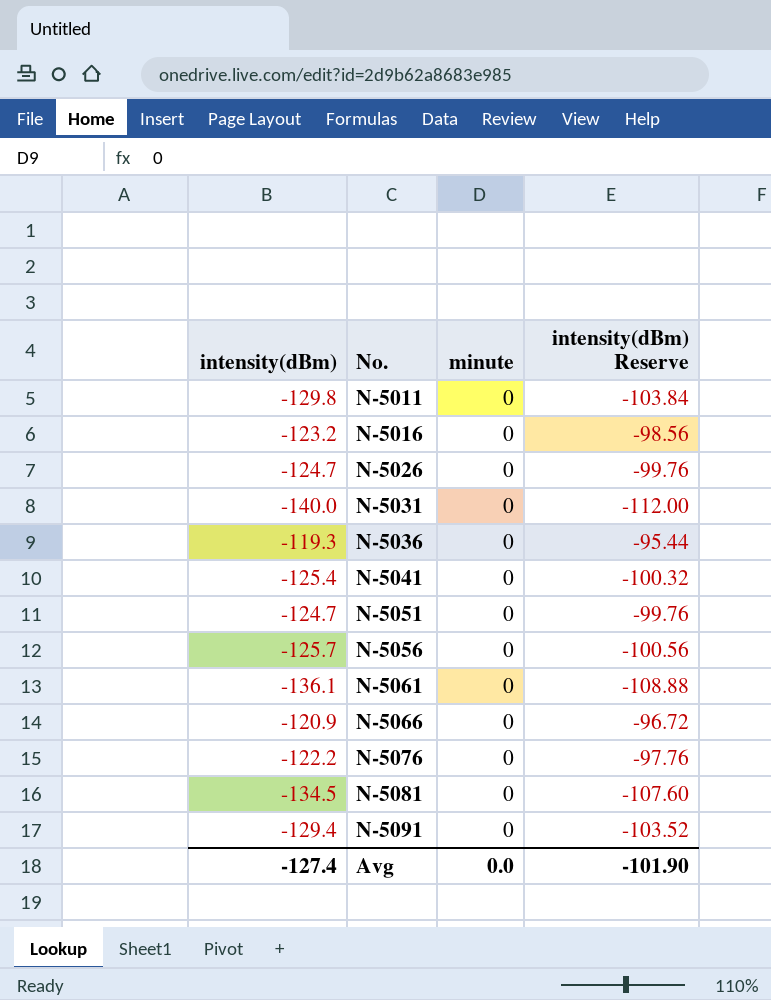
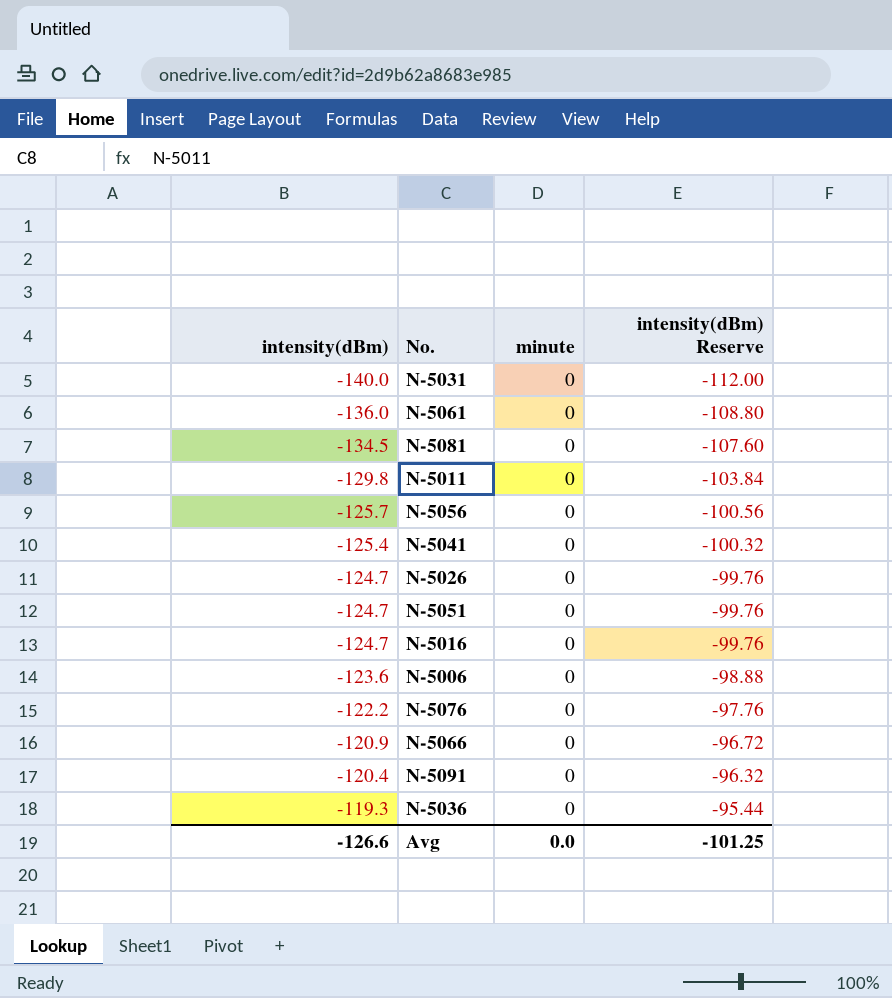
row order: No. ascending -> intensity(dBm) ascending
N-5061 | intensity(dBm): -136.1 -> -136.0
N-5061 | intensity(dBm) Reserve: -108.88 -> -108.80
N-5016 | intensity(dBm): -123.2 -> -124.7
N-5016 | intensity(dBm) Reserve: -98.56 -> -99.76
row N-5006: none -> -123.6 | 0 | -98.88
N-5091 | intensity(dBm): -129.4 -> -120.4
N-5091 | intensity(dBm) Reserve: -103.52 -> -96.32
Avg | intensity(dBm): -127.4 -> -126.6
Avg | intensity(dBm) Reserve: -101.90 -> -101.25

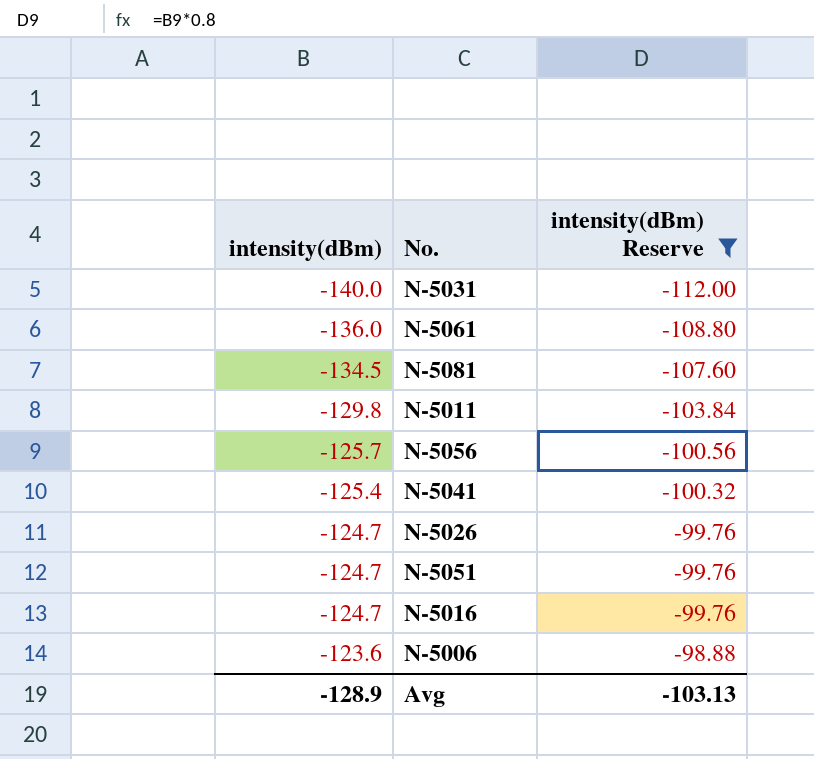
filter: none -> intensity(dBm) Reserve <= -98.88
column minute | position: 3 -> none
Avg | intensity(dBm): -126.6 -> -128.9
Avg | intensity(dBm) Reserve: -101.25 -> -103.13

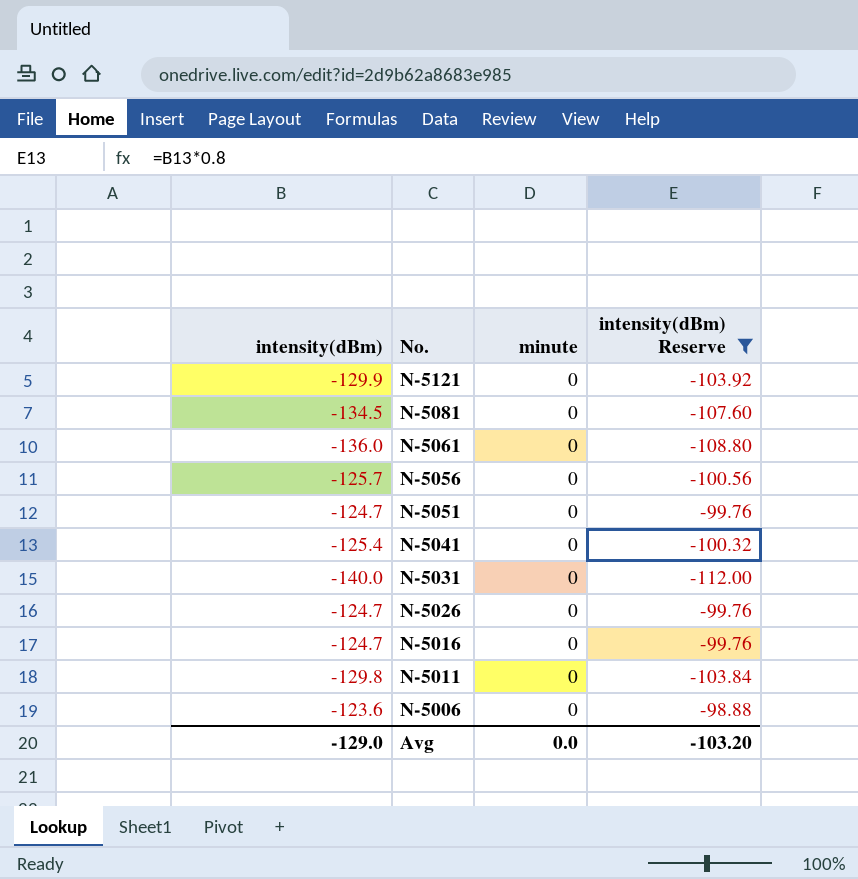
row order: intensity(dBm) ascending -> No. descending
column minute | position: none -> 3
row N-5121: none -> -129.9 | 0 | -103.92
Avg | intensity(dBm): -128.9 -> -129.0
Avg | intensity(dBm) Reserve: -103.13 -> -103.20

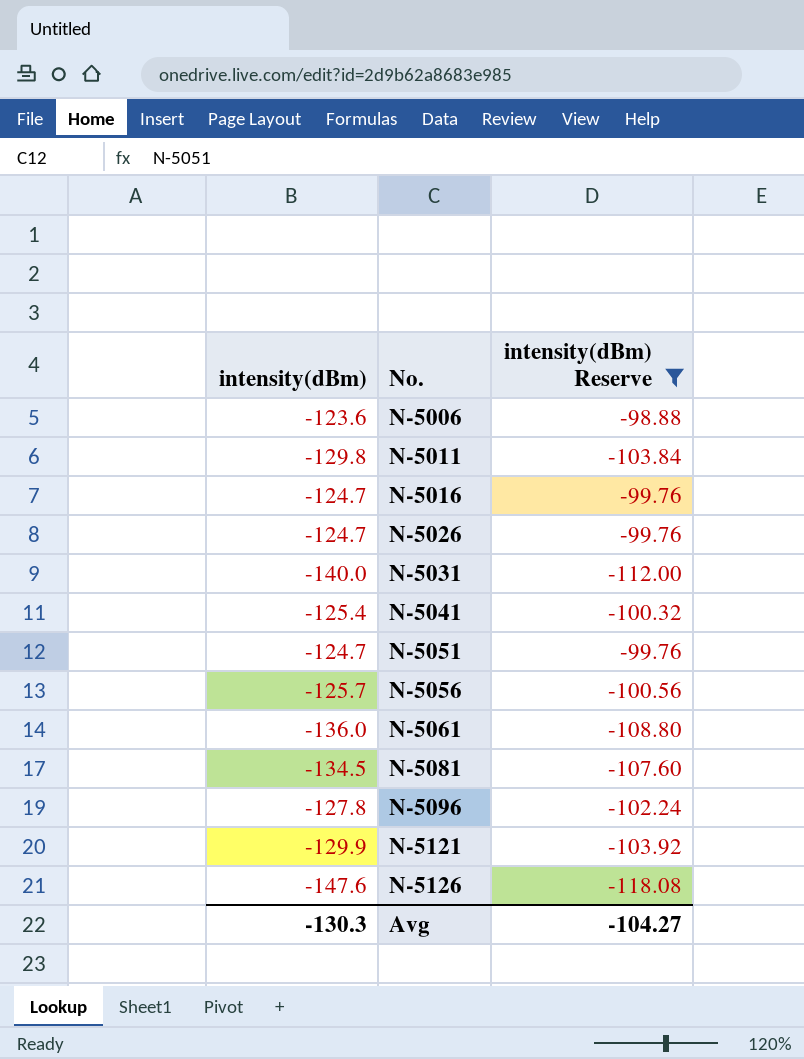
row order: No. descending -> No. ascending
column minute | position: 3 -> none
row N-5096: none -> -127.8 | -102.24
row N-5126: none -> -147.6 | -118.08
Avg | intensity(dBm): -129.0 -> -130.3
Avg | intensity(dBm) Reserve: -103.20 -> -104.27

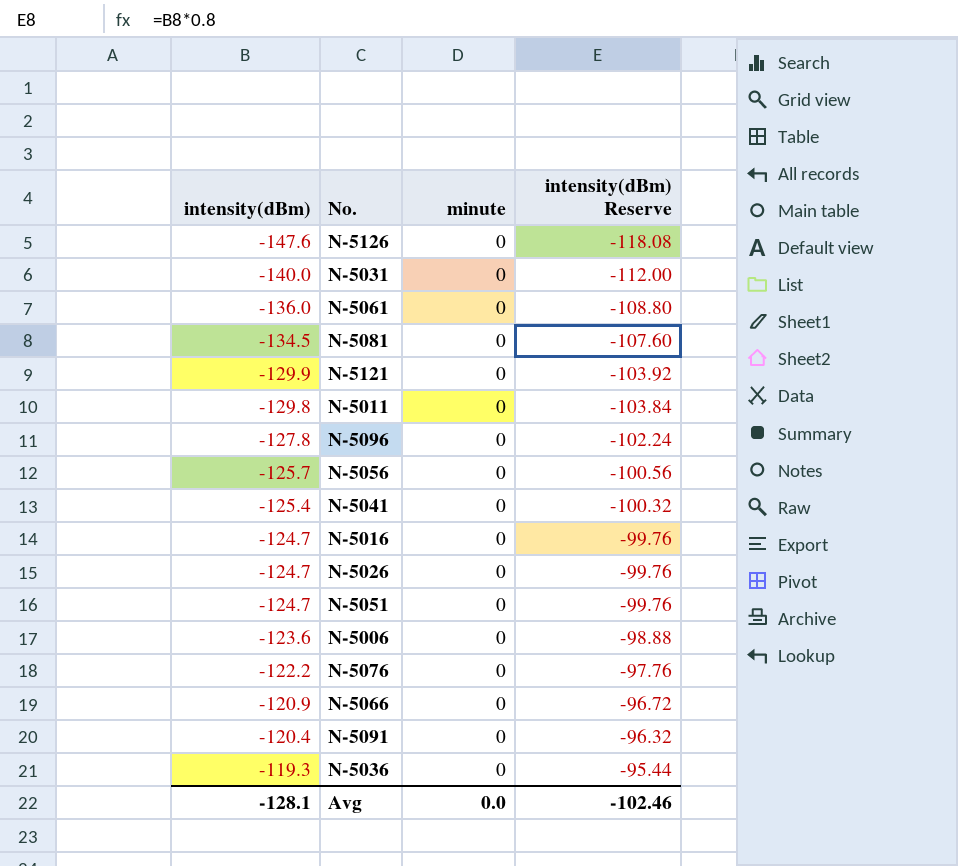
filter: intensity(dBm) Reserve <= -98.88 -> none
row order: No. ascending -> intensity(dBm) ascending
column minute | position: none -> 3
Avg | intensity(dBm): -130.3 -> -128.1
Avg | intensity(dBm) Reserve: -104.27 -> -102.46

